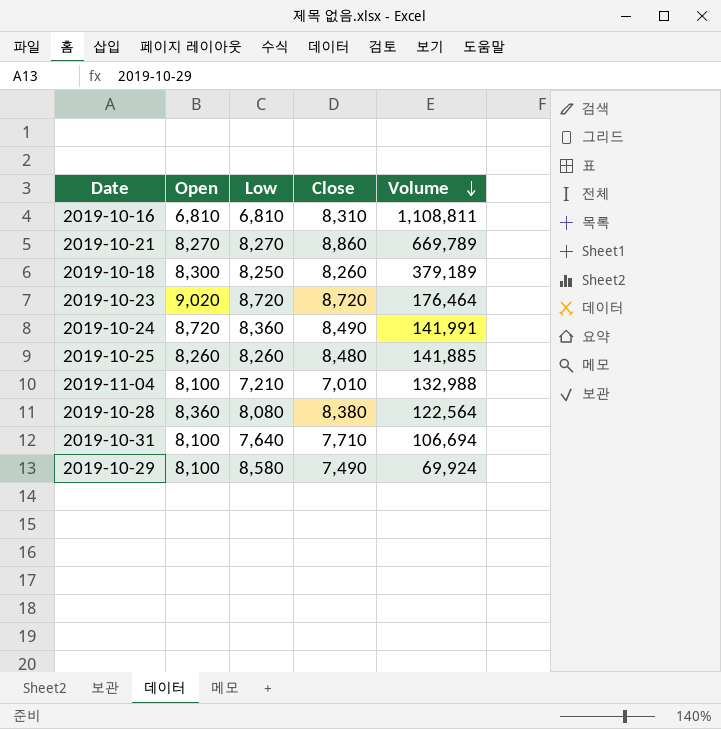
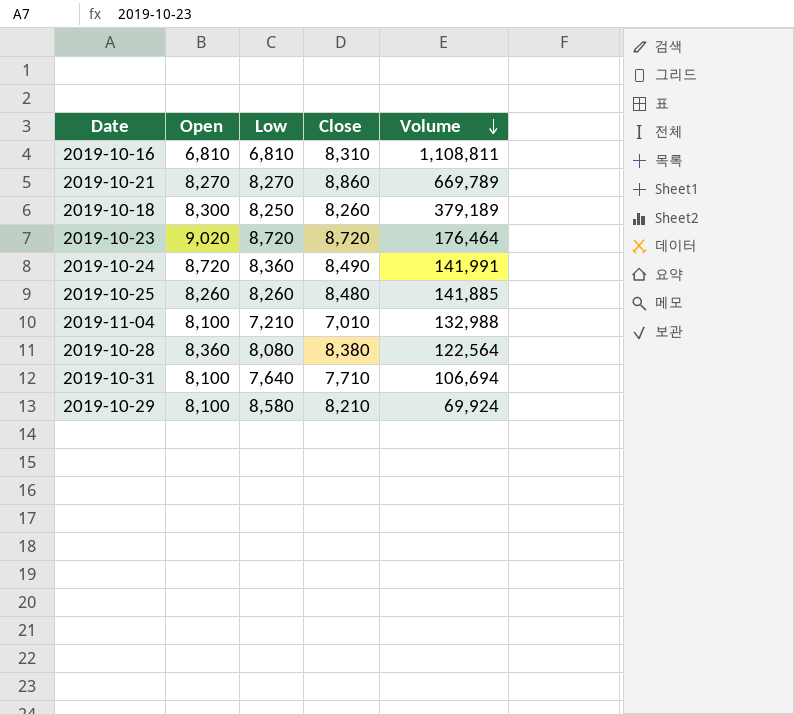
2019-10-29 | Close: 7,490 -> 8,210

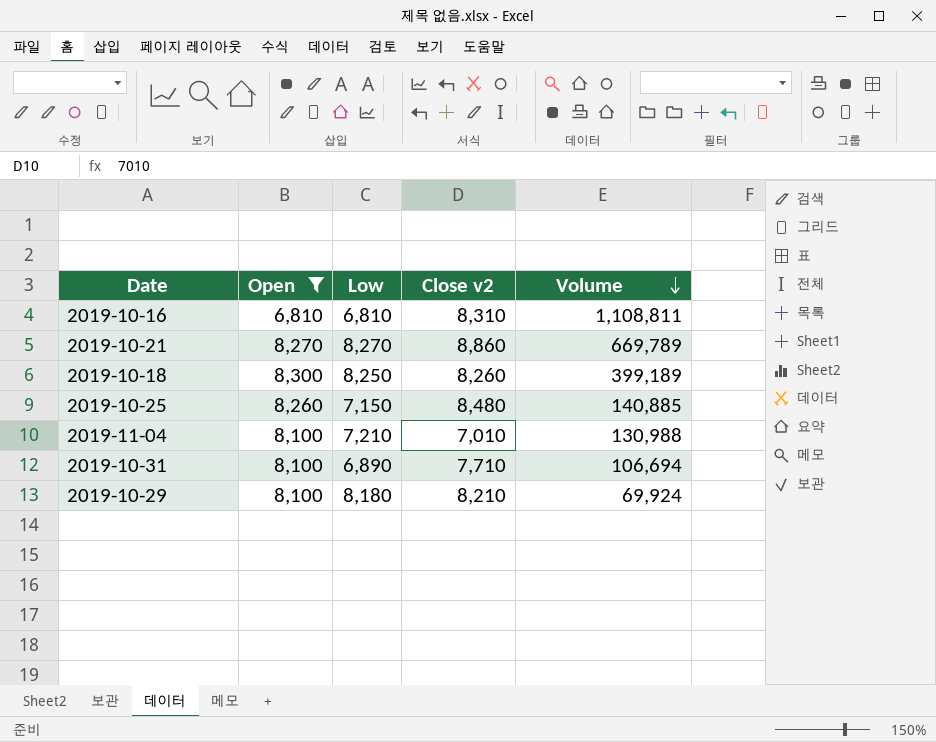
filter: none -> Open <= 8,300
column name: Close -> Close v2
2019-10-18 | Volume: 379,189 -> 399,189
2019-10-25 | Low: 8,260 -> 7,150
2019-10-25 | Volume: 141,885 -> 140,885
2019-11-04 | Volume: 132,988 -> 130,988
2019-10-31 | Low: 7,640 -> 6,890
2019-10-29 | Low: 8,580 -> 8,180

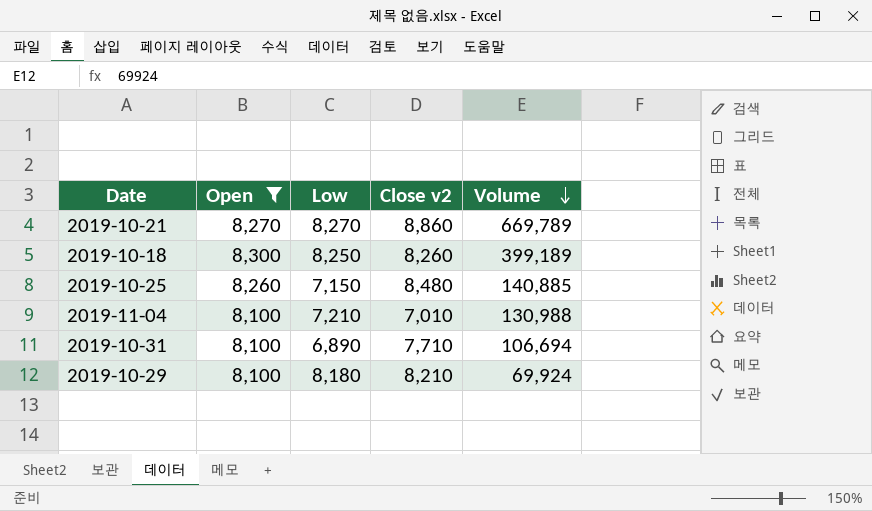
row 2019-10-16: 6,810 | 6,810 | 8,310 | 1,108,811 -> none

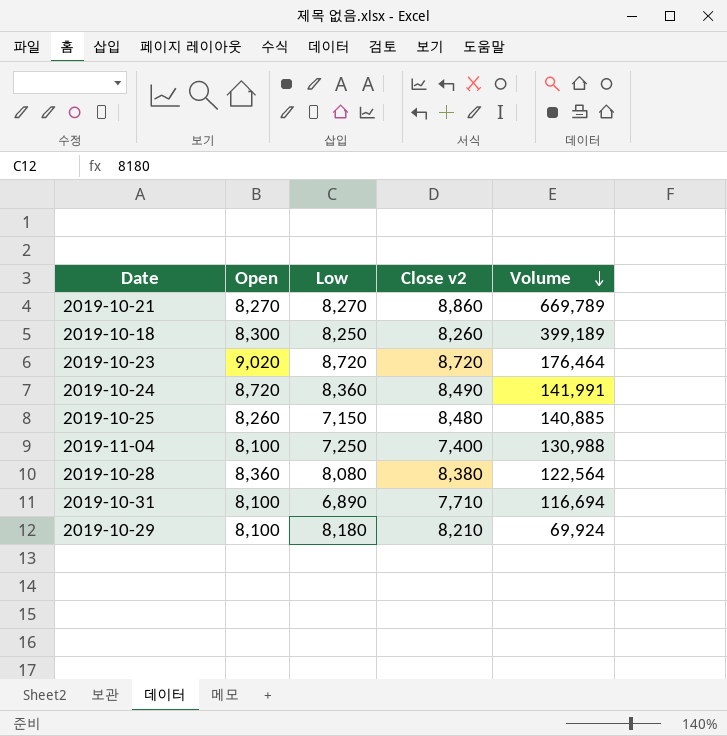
filter: Open <= 8,300 -> none
2019-11-04 | Low: 7,210 -> 7,250
2019-11-04 | Close v2: 7,010 -> 7,400
2019-10-31 | Volume: 106,694 -> 116,694

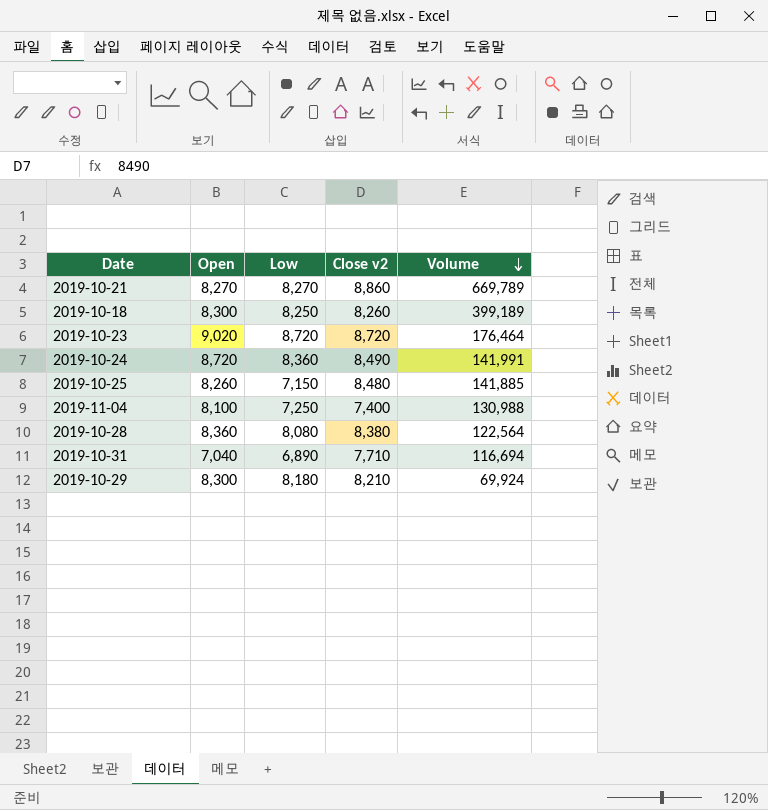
2019-10-25 | Volume: 140,885 -> 141,885
2019-10-31 | Open: 8,100 -> 7,040
2019-10-29 | Open: 8,100 -> 8,300

